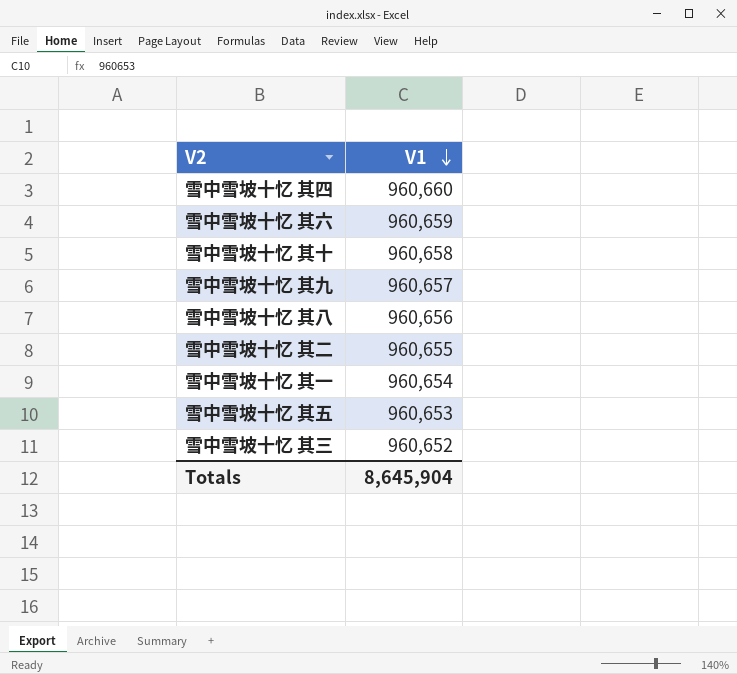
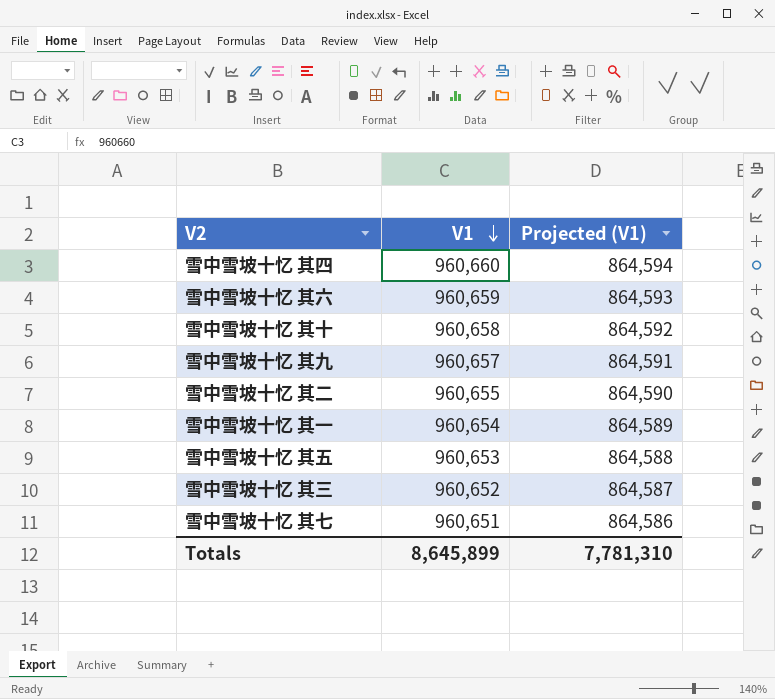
column Projected (V1) | formula: none -> [V1] * 0.9
row 雪中雪坡十忆 其八: 960,656 -> none
row 雪中雪坡十忆 其七: none -> 960,651 | 864,586
Totals | V1: 8,645,904 -> 8,645,899

